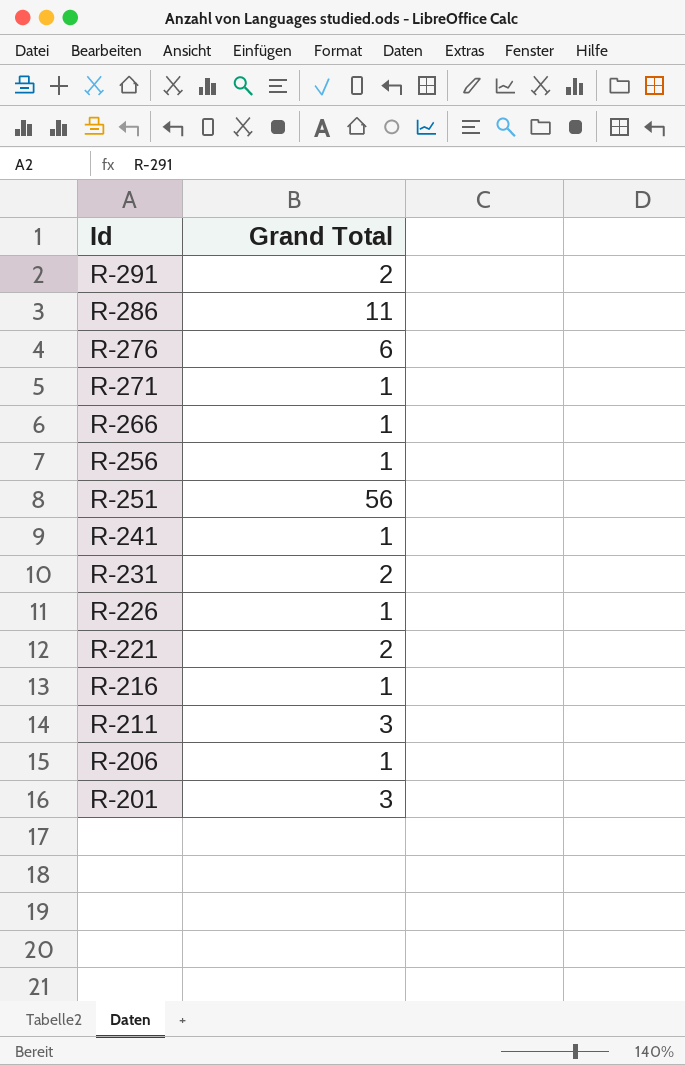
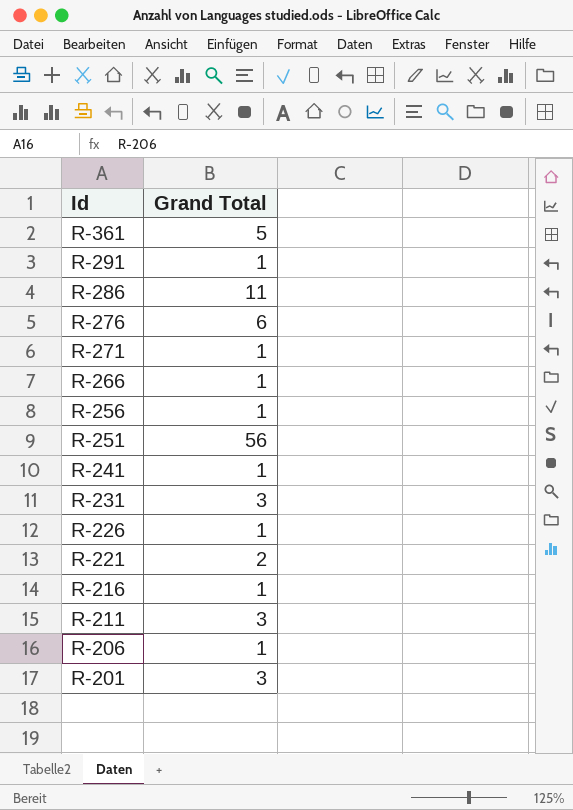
row R-361: none -> 5
R-291 | Grand Total: 2 -> 1
R-231 | Grand Total: 2 -> 3

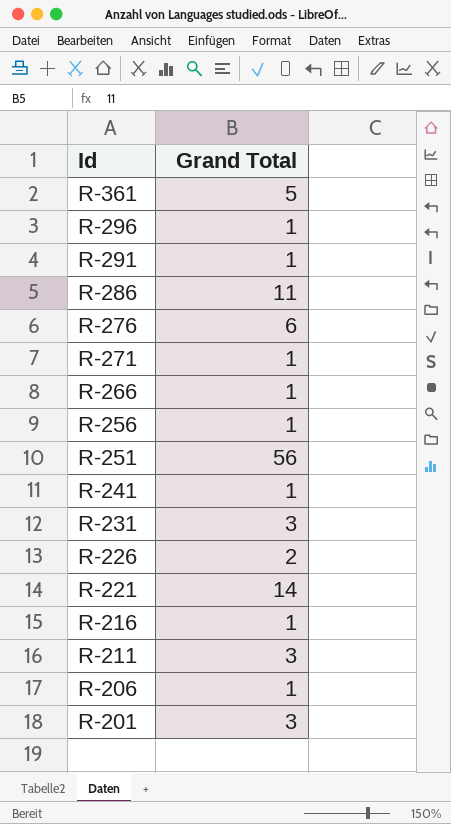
row R-296: none -> 1
R-226 | Grand Total: 1 -> 2
R-221 | Grand Total: 2 -> 14

